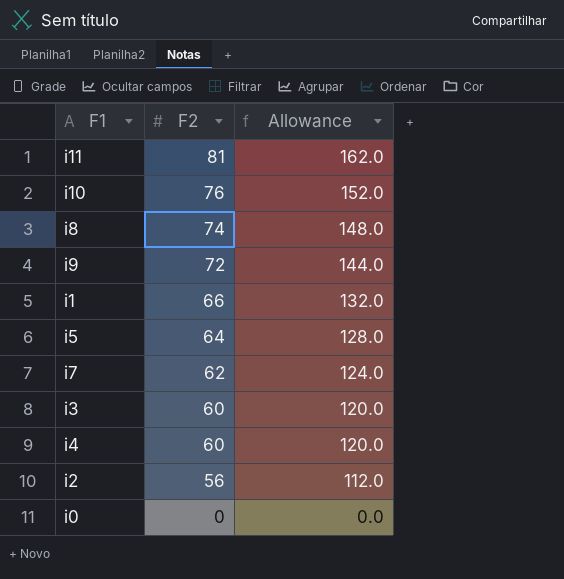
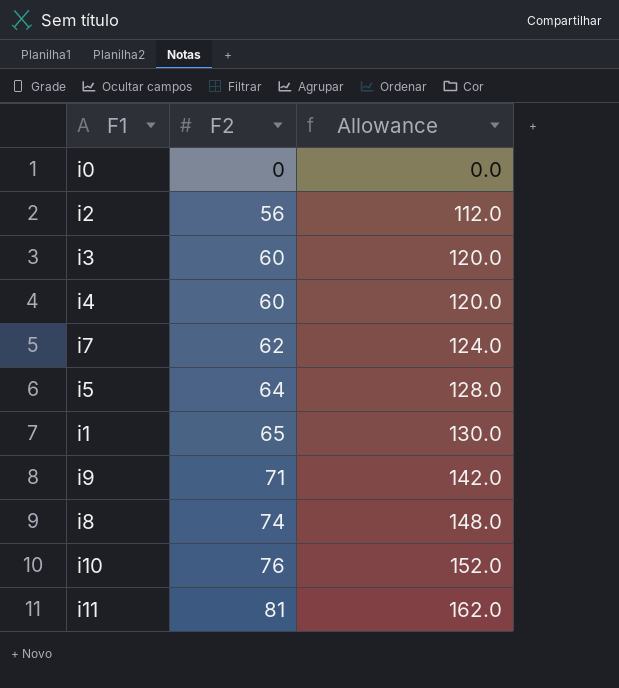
row order: F2 descending -> F2 ascending
i1 | F2: 66 -> 65
i1 | Allowance: 132.0 -> 130.0
i9 | F2: 72 -> 71
i9 | Allowance: 144.0 -> 142.0

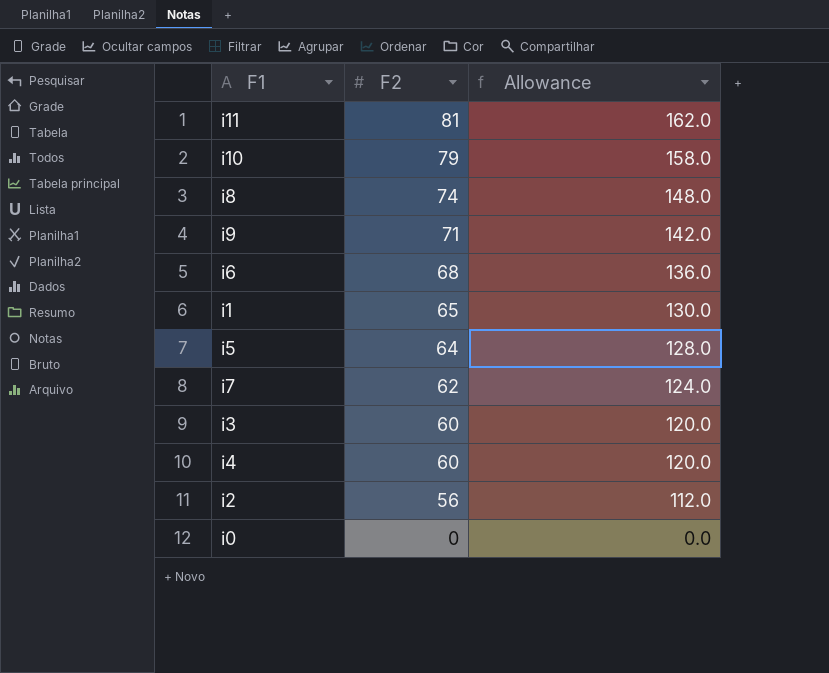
row order: F2 ascending -> F2 descending
i10 | F2: 76 -> 79
i10 | Allowance: 152.0 -> 158.0
row i6: none -> 68 | 136.0

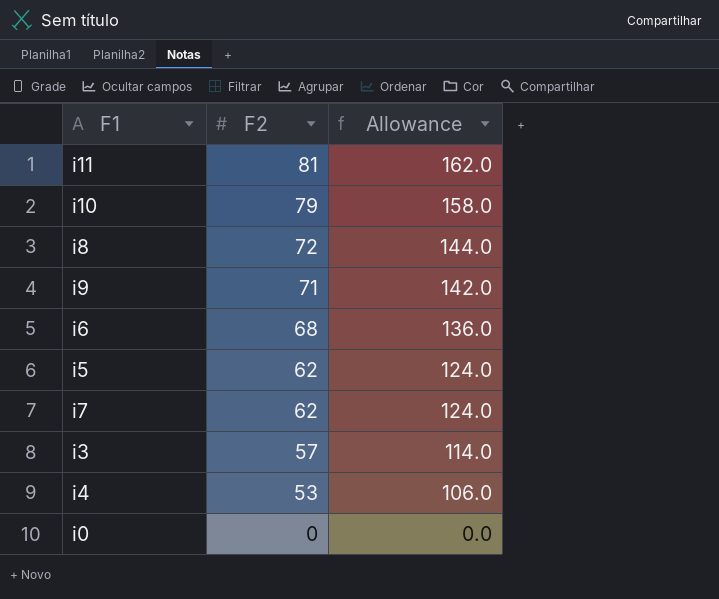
row i1: 65 | 130.0 -> none
row i2: 56 | 112.0 -> none
i8 | F2: 74 -> 72
i8 | Allowance: 148.0 -> 144.0
i5 | F2: 64 -> 62
i5 | Allowance: 128.0 -> 124.0
i3 | F2: 60 -> 57
i3 | Allowance: 120.0 -> 114.0
i4 | F2: 60 -> 53
i4 | Allowance: 120.0 -> 106.0

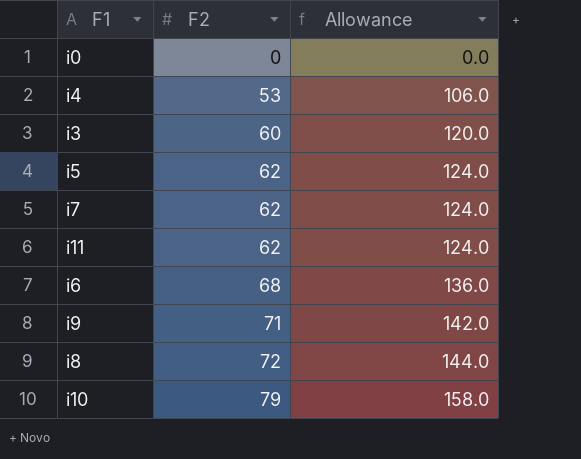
row order: F2 descending -> F2 ascending
i3 | F2: 57 -> 60
i3 | Allowance: 114.0 -> 120.0
i11 | F2: 81 -> 62
i11 | Allowance: 162.0 -> 124.0

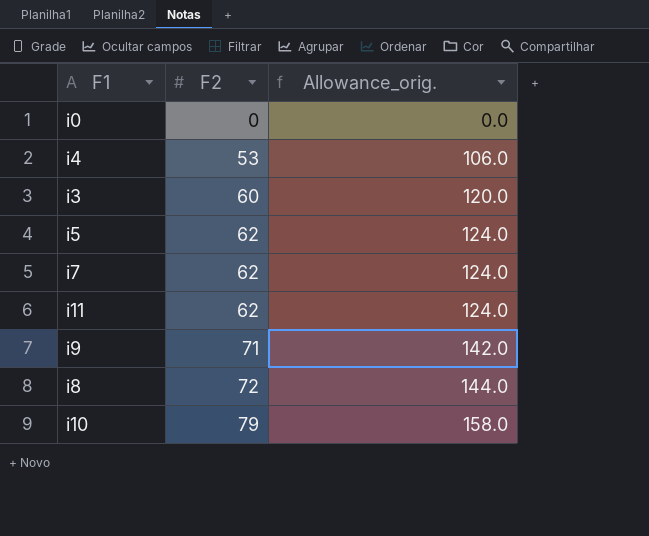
column name: Allowance -> Allowance_orig.
row i6: 68 | 136.0 -> none

